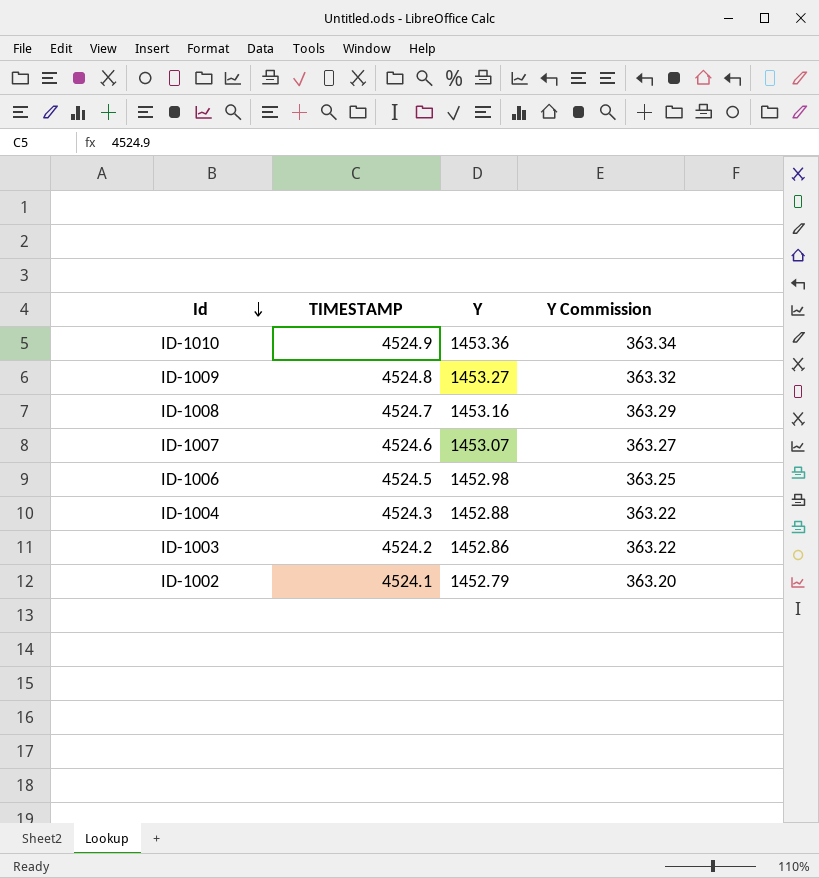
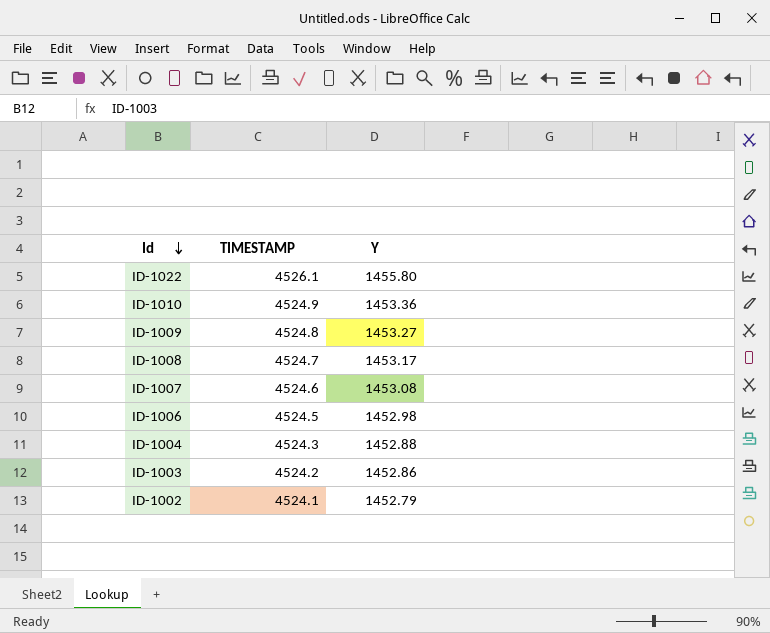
column Y Commission | formula: [Y] * 0.25 -> none
row ID-1022: none -> 4526.1 | 1455.80
ID-1008 | Y: 1453.16 -> 1453.17
ID-1007 | Y: 1453.07 -> 1453.08

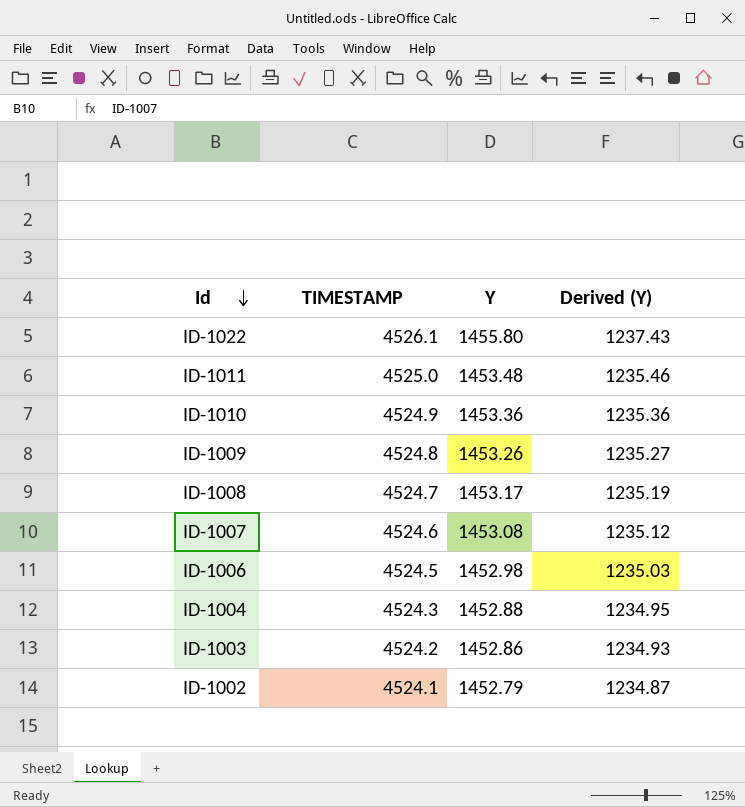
column Derived (Y) | formula: none -> [Y] * 0.85
row ID-1011: none -> 4525.0 | 1453.48 | 1235.46
ID-1009 | Y: 1453.27 -> 1453.26

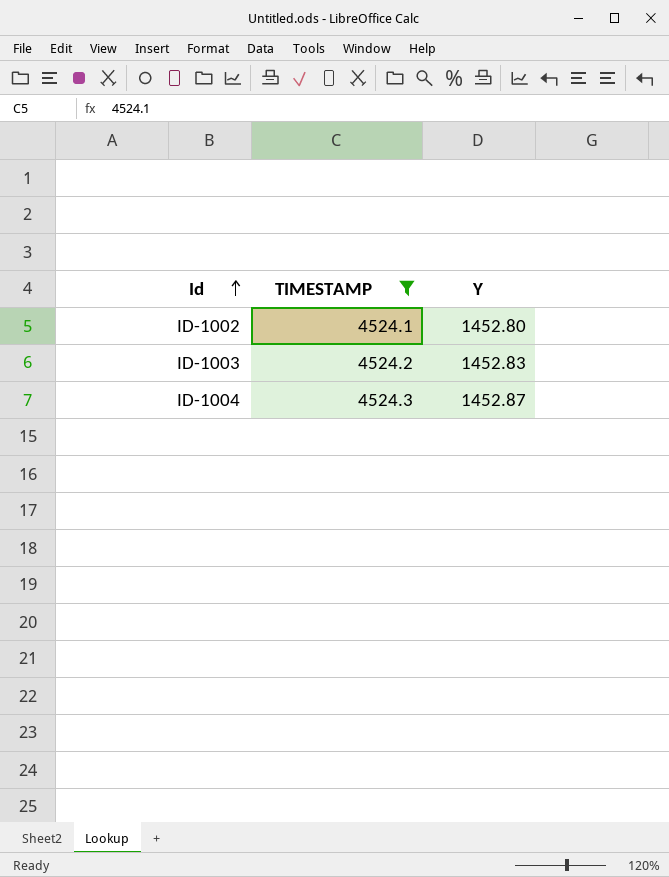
filter: none -> TIMESTAMP <= 4524.3
row order: Id descending -> Id ascending
column Derived (Y) | formula: [Y] * 0.85 -> none
ID-1002 | Y: 1452.79 -> 1452.80
ID-1003 | Y: 1452.86 -> 1452.83
ID-1004 | Y: 1452.88 -> 1452.87

